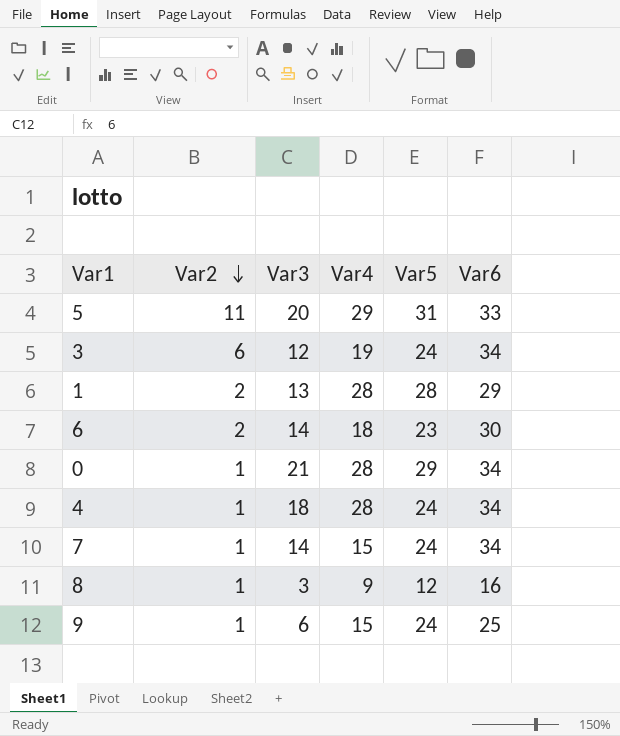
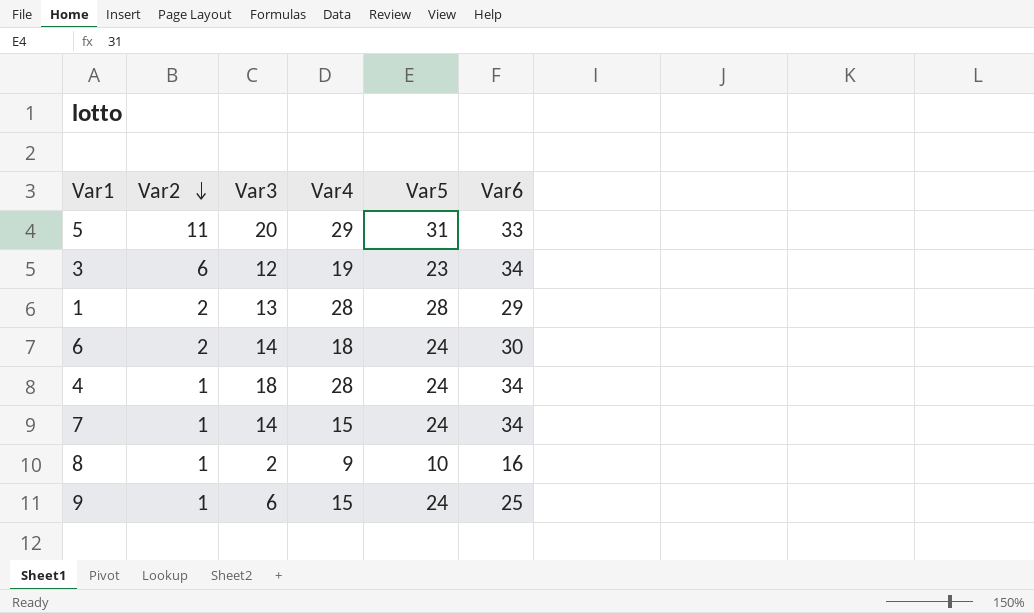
row 0: 1 | 21 | 28 | 29 | 34 -> none
3 | Var5: 24 -> 23
6 | Var5: 23 -> 24
8 | Var3: 3 -> 2
8 | Var5: 12 -> 10

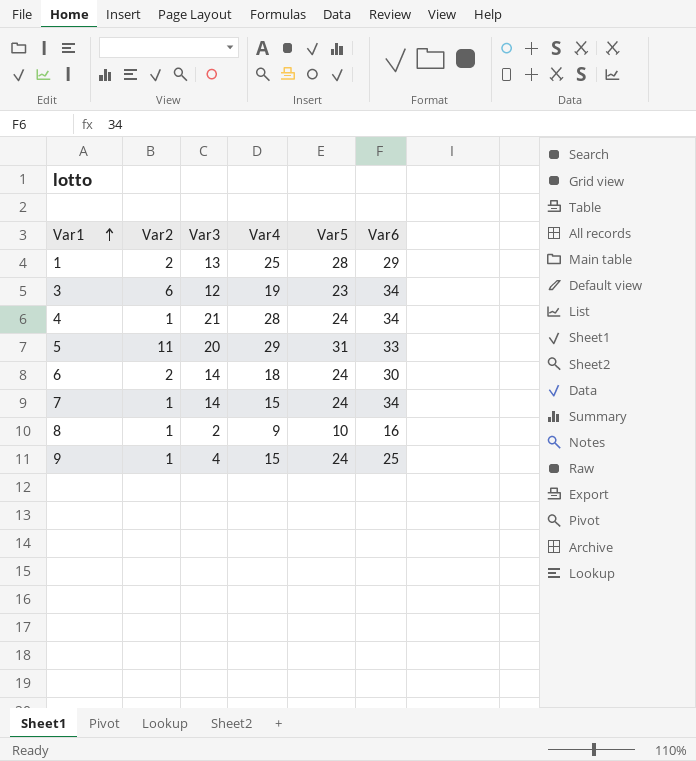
row order: Var2 descending -> Var1 ascending
1 | Var4: 28 -> 25
4 | Var3: 18 -> 21
9 | Var3: 6 -> 4

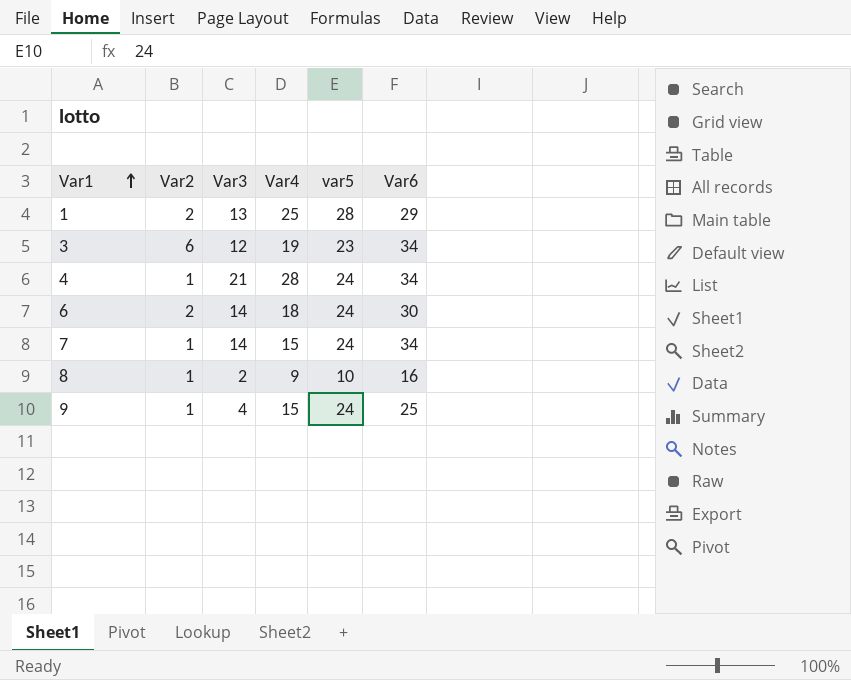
column name: Var5 -> var5
row 5: 11 | 20 | 29 | 31 | 33 -> none

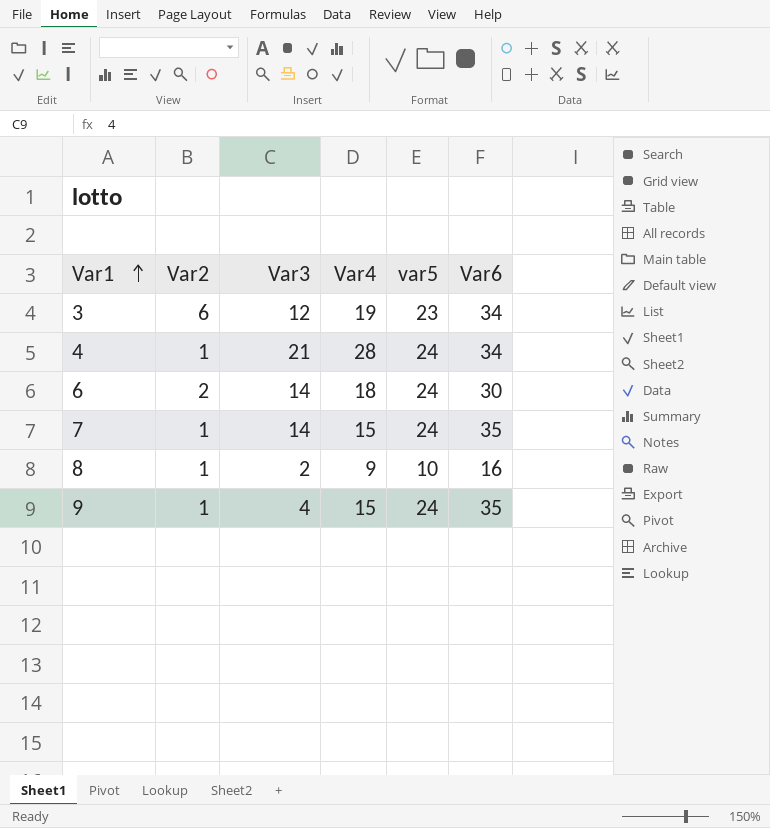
row 1: 2 | 13 | 25 | 28 | 29 -> none
7 | Var6: 34 -> 35
9 | Var6: 25 -> 35

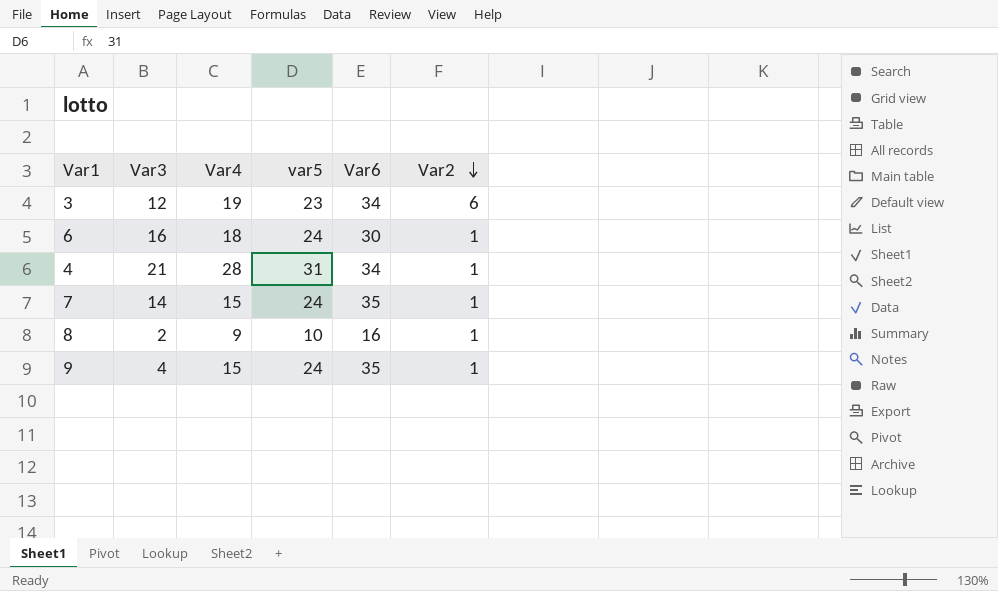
row order: Var1 ascending -> Var2 descending
column Var2 | position: 2 -> 6
6 | Var3: 14 -> 16
6 | Var2: 2 -> 1
4 | var5: 24 -> 31

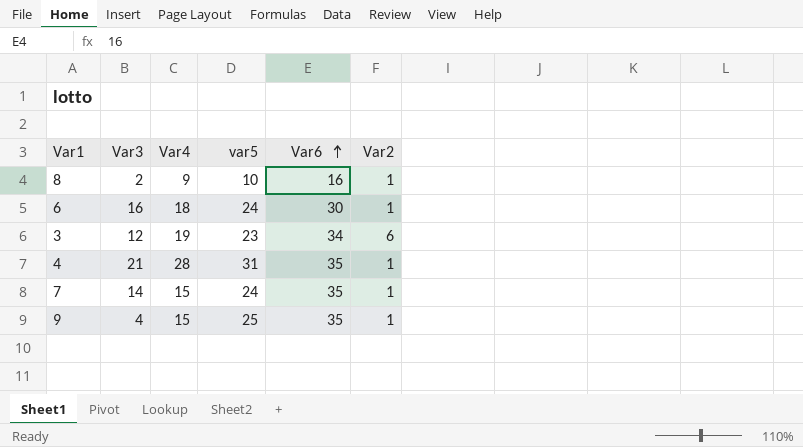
row order: Var2 descending -> Var6 ascending
4 | Var6: 34 -> 35
9 | var5: 24 -> 25

